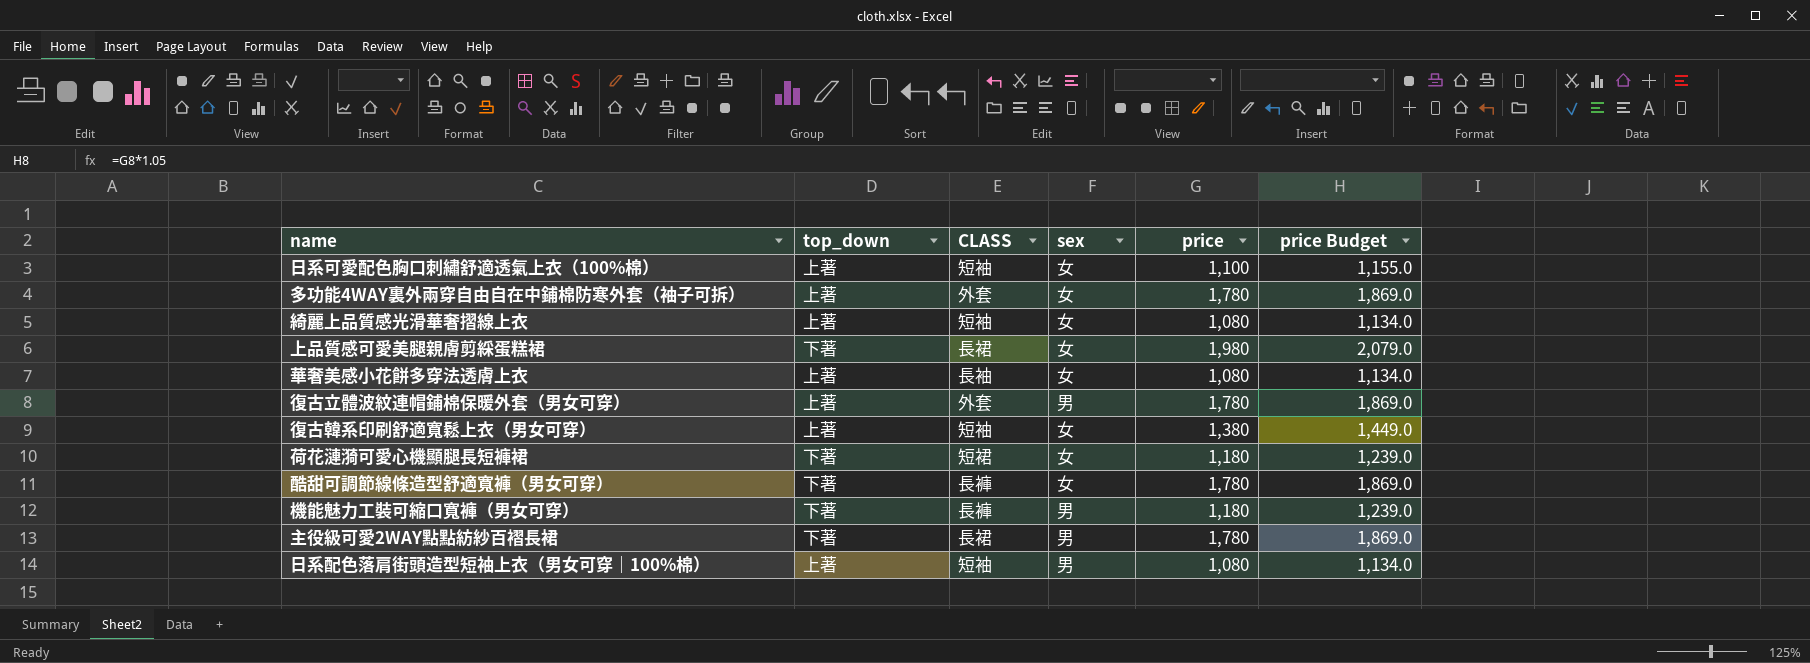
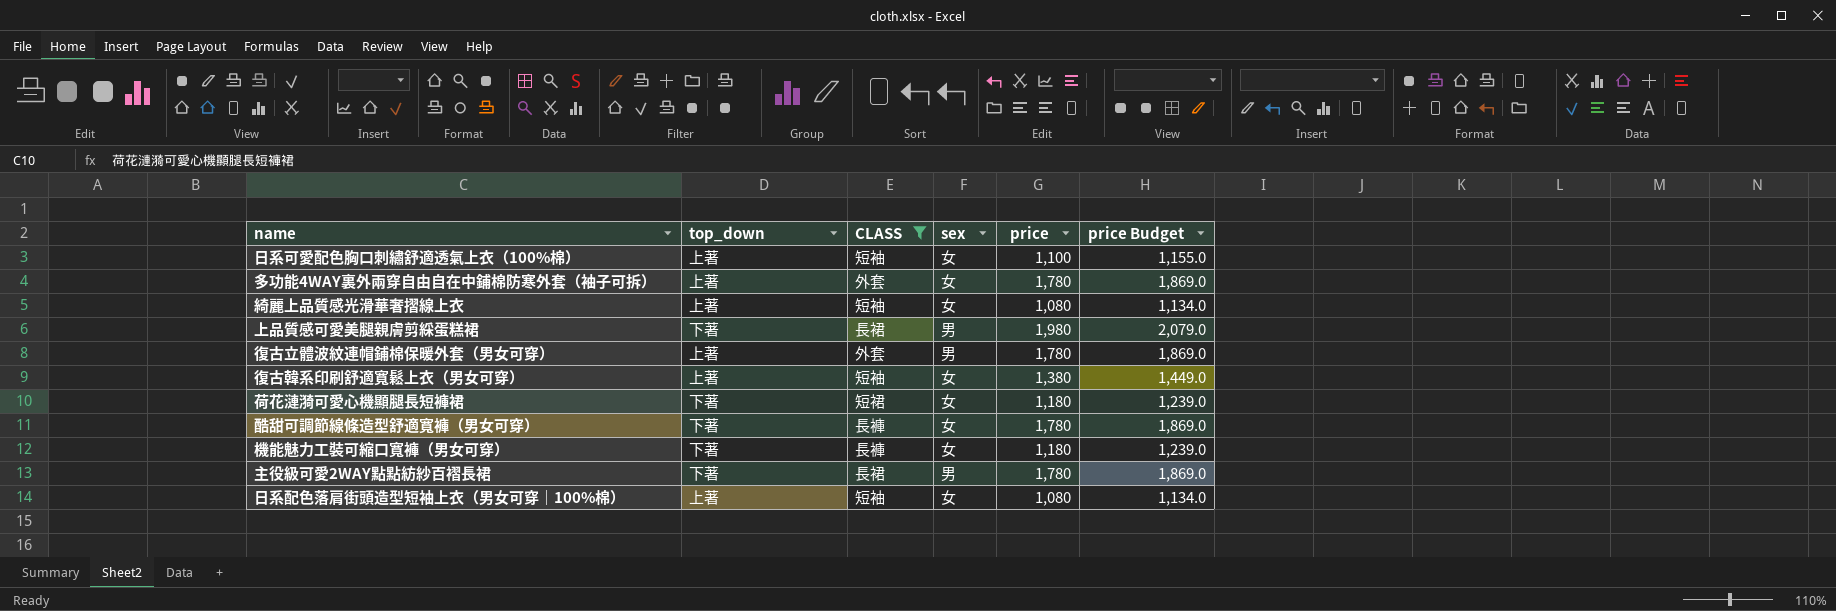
filter: none -> CLASS != 長袖
上品質感可愛美腿親膚剪綵蛋糕裙 | sex: 女 -> 男
機能魅力工裝可縮口寬褲（男女可穿） | sex: 男 -> 女
日系配色落肩街頭造型短袖上衣（男女可穿｜100%棉） | sex: 男 -> 女

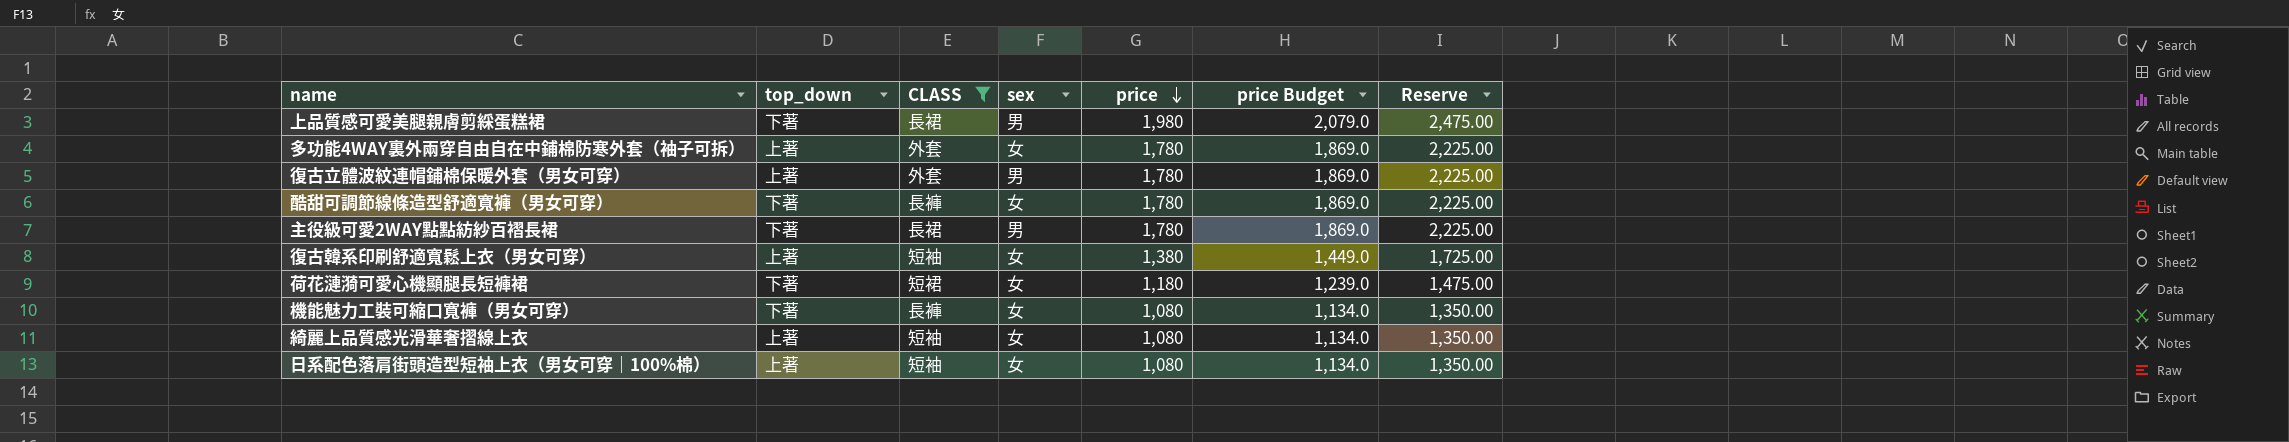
row order: none -> price descending
column Reserve | formula: none -> [price] * 1.25
row 日系可愛配色胸口刺繡舒適透氣上衣（100%棉）: 上著 | 短袖 | 女 | 1,100 | 1,155.0 -> none
機能魅力工裝可縮口寬褲（男女可穿） | price: 1,180 -> 1,080
機能魅力工裝可縮口寬褲（男女可穿） | price Budget: 1,239.0 -> 1,134.0

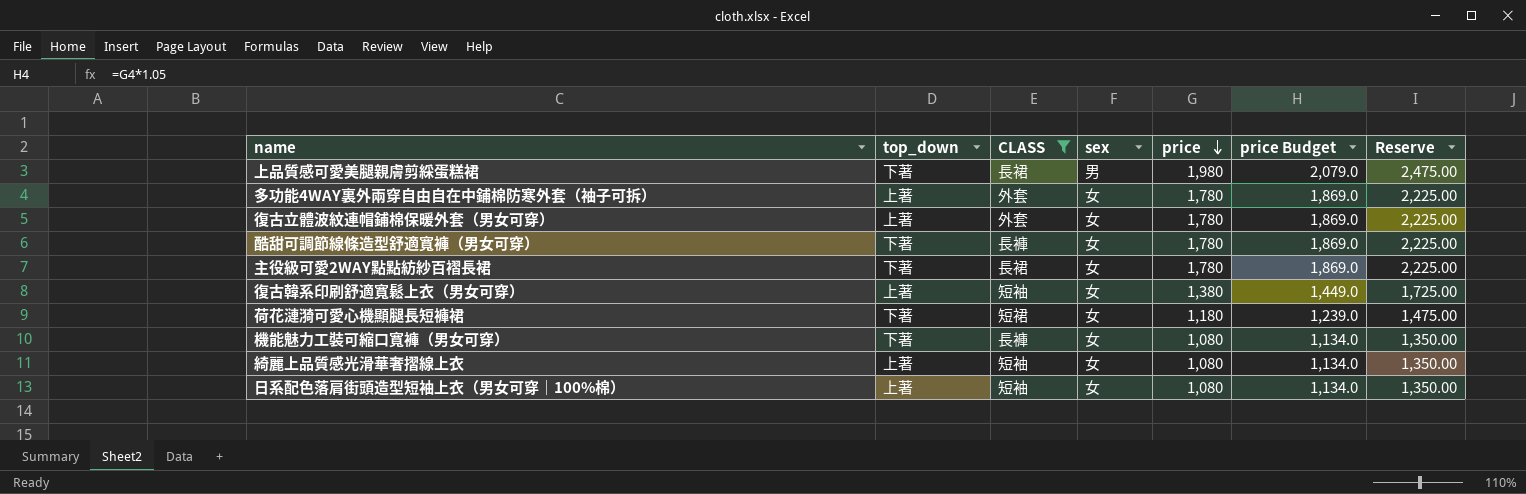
復古立體波紋連帽鋪棉保暖外套（男女可穿） | sex: 男 -> 女
主役級可愛2WAY點點紡紗百褶長裙 | sex: 男 -> 女

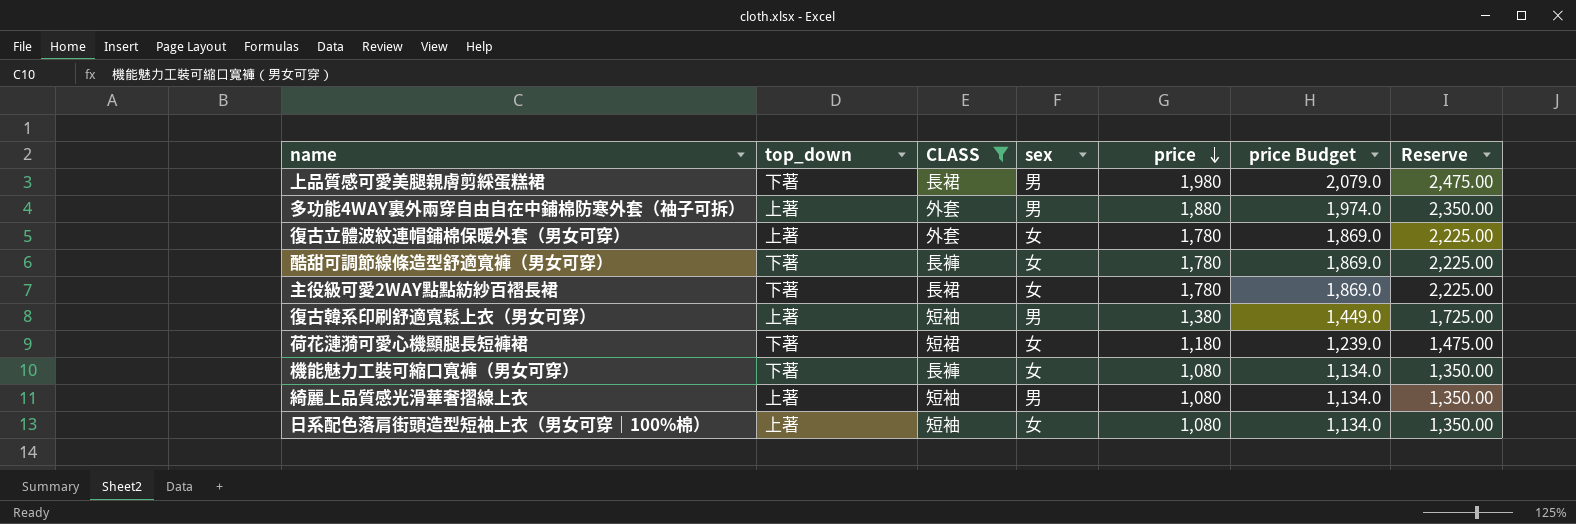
多功能4WAY裏外兩穿自由自在中鋪棉防寒外套（袖子可拆） | sex: 女 -> 男
多功能4WAY裏外兩穿自由自在中鋪棉防寒外套（袖子可拆） | price: 1,780 -> 1,880
多功能4WAY裏外兩穿自由自在中鋪棉防寒外套（袖子可拆） | price Budget: 1,869.0 -> 1,974.0
多功能4WAY裏外兩穿自由自在中鋪棉防寒外套（袖子可拆） | Reserve: 2,225.00 -> 2,350.00
復古韓系印刷舒適寬鬆上衣（男女可穿） | sex: 女 -> 男
綺麗上品質感光滑華奢摺線上衣 | sex: 女 -> 男

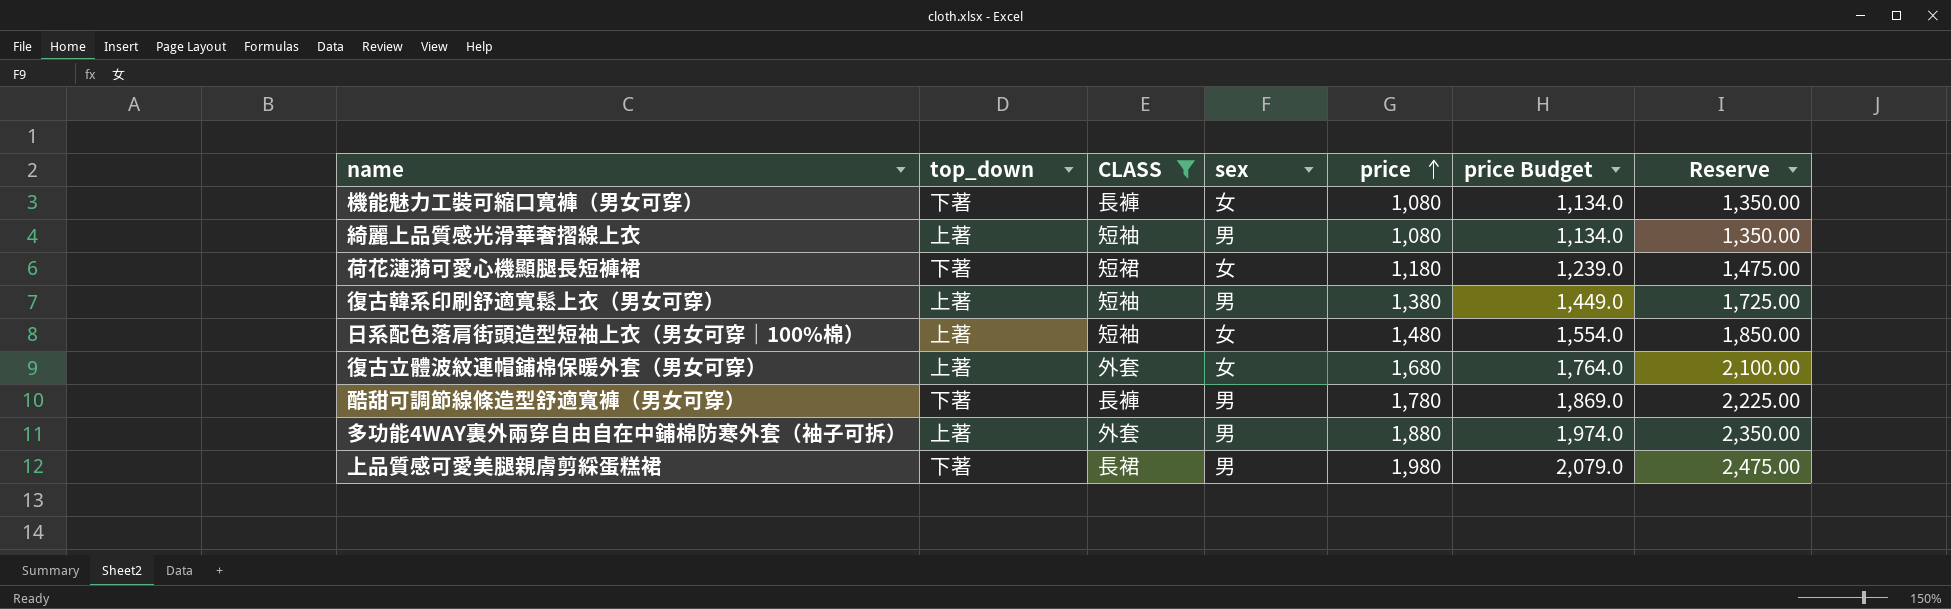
row order: price descending -> price ascending
row 主役級可愛2WAY點點紡紗百褶長裙: 下著 | 長裙 | 女 | 1,780 | 1,869.0 | 2,225.00 -> none
日系配色落肩街頭造型短袖上衣（男女可穿｜100%棉） | price: 1,080 -> 1,480
日系配色落肩街頭造型短袖上衣（男女可穿｜100%棉） | price Budget: 1,134.0 -> 1,554.0
日系配色落肩街頭造型短袖上衣（男女可穿｜100%棉） | Reserve: 1,350.00 -> 1,850.00
復古立體波紋連帽鋪棉保暖外套（男女可穿） | price: 1,780 -> 1,680
復古立體波紋連帽鋪棉保暖外套（男女可穿） | price Budget: 1,869.0 -> 1,764.0
復古立體波紋連帽鋪棉保暖外套（男女可穿） | Reserve: 2,225.00 -> 2,100.00
酷甜可調節線條造型舒適寬褲（男女可穿） | sex: 女 -> 男

